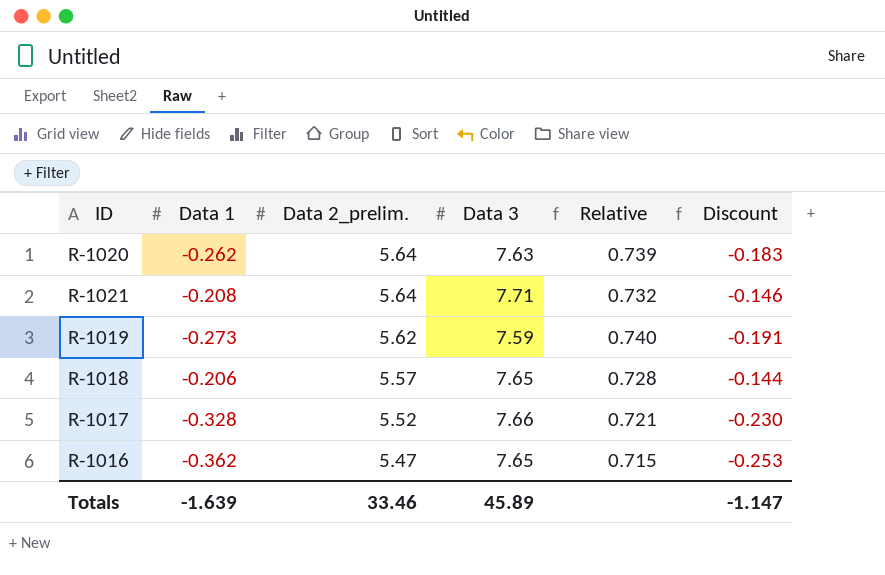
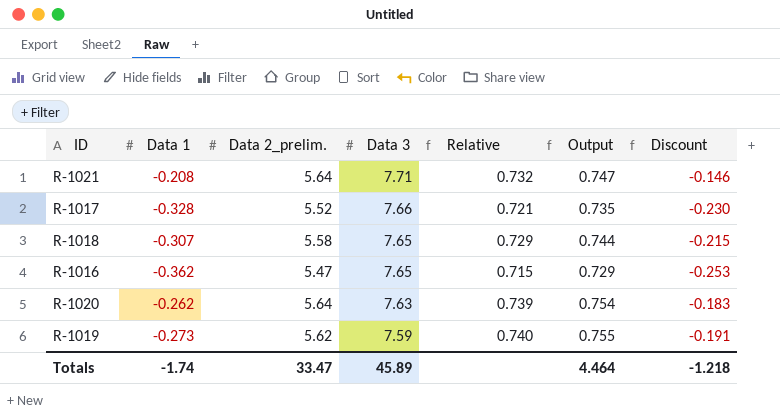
row order: Data 2_prelim. descending -> Data 3 descending
column Output | formula: none -> [Relative] * 1.02
R-1018 | Data 1: -0.206 -> -0.307
R-1018 | Data 2_prelim.: 5.57 -> 5.58
R-1018 | Relative: 0.728 -> 0.729
R-1018 | Discount: -0.144 -> -0.215
Totals | Data 1: -1.639 -> -1.74
Totals | Data 2_prelim.: 33.46 -> 33.47
Totals | Discount: -1.147 -> -1.218

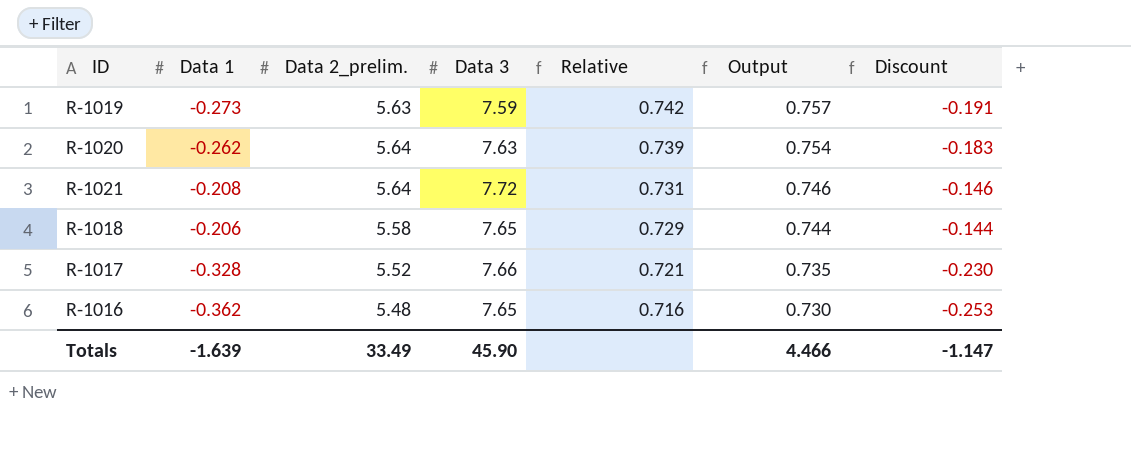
row order: Data 3 descending -> Relative descending
R-1019 | Data 2_prelim.: 5.62 -> 5.63
R-1019 | Relative: 0.740 -> 0.742
R-1019 | Output: 0.755 -> 0.757
R-1021 | Data 3: 7.71 -> 7.72
R-1021 | Relative: 0.732 -> 0.731
R-1021 | Output: 0.747 -> 0.746
R-1018 | Data 1: -0.307 -> -0.206
R-1018 | Discount: -0.215 -> -0.144
R-1016 | Data 2_prelim.: 5.47 -> 5.48
R-1016 | Relative: 0.715 -> 0.716
R-1016 | Output: 0.729 -> 0.730
Totals | Data 1: -1.74 -> -1.639
Totals | Data 2_prelim.: 33.47 -> 33.49
Totals | Data 3: 45.89 -> 45.90
Totals | Output: 4.464 -> 4.466
Totals | Discount: -1.218 -> -1.147

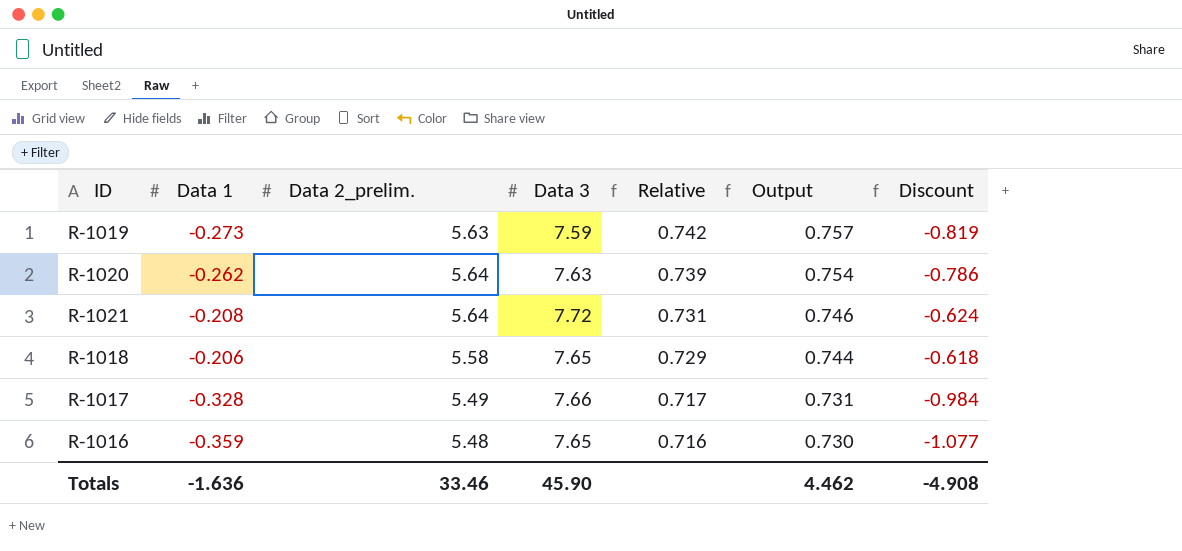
column Discount | formula: [Data 1] * 0.7 -> [Data 1] * 3
R-1017 | Data 2_prelim.: 5.52 -> 5.49
R-1017 | Relative: 0.721 -> 0.717
R-1017 | Output: 0.735 -> 0.731
R-1016 | Data 1: -0.362 -> -0.359
Totals | Data 1: -1.639 -> -1.636
Totals | Data 2_prelim.: 33.49 -> 33.46
Totals | Output: 4.466 -> 4.462
Totals | Discount: -1.147 -> -4.908

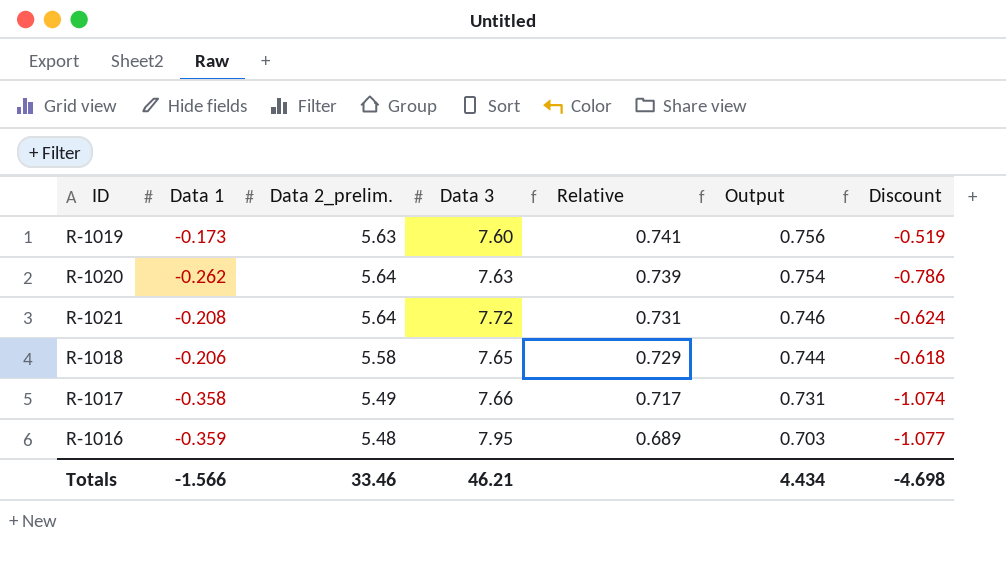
R-1019 | Data 1: -0.273 -> -0.173
R-1019 | Data 3: 7.59 -> 7.60
R-1019 | Relative: 0.742 -> 0.741
R-1019 | Output: 0.757 -> 0.756
R-1019 | Discount: -0.819 -> -0.519
R-1017 | Data 1: -0.328 -> -0.358
R-1017 | Discount: -0.984 -> -1.074
R-1016 | Data 3: 7.65 -> 7.95
R-1016 | Relative: 0.716 -> 0.689
R-1016 | Output: 0.730 -> 0.703
Totals | Data 1: -1.636 -> -1.566
Totals | Data 3: 45.90 -> 46.21
Totals | Output: 4.462 -> 4.434
Totals | Discount: -4.908 -> -4.698

